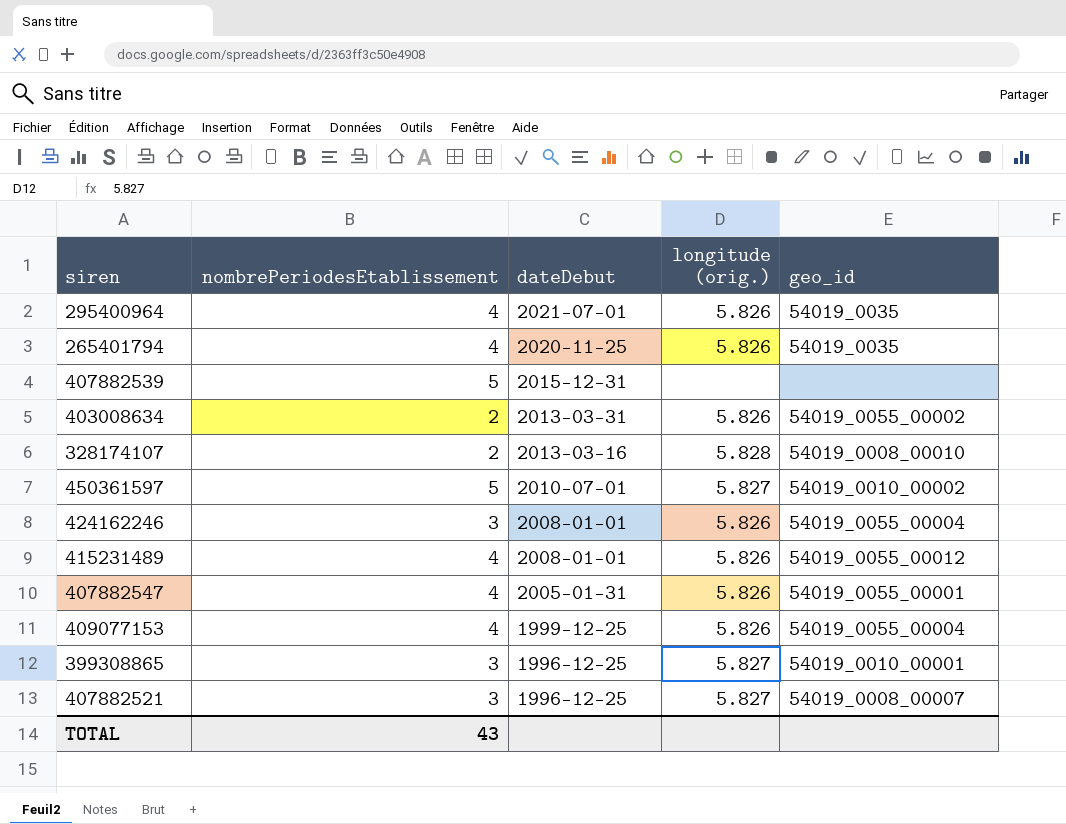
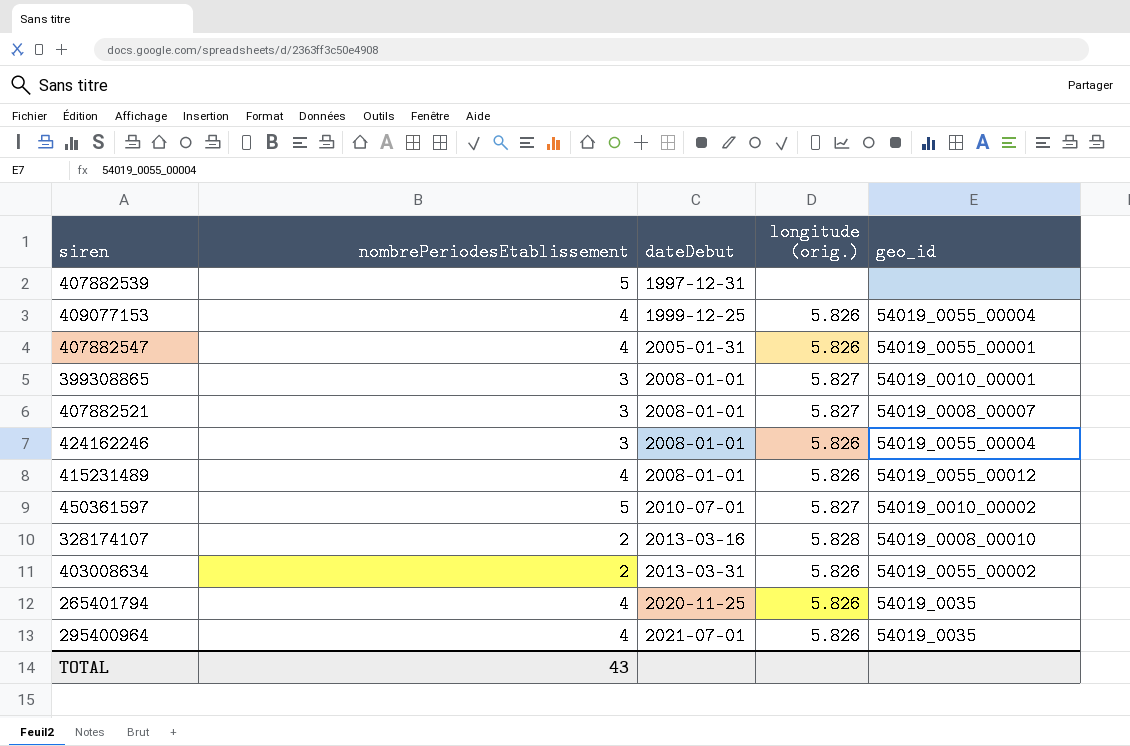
row order: dateDebut descending -> dateDebut ascending
407882539 | dateDebut: 2015-12-31 -> 1997-12-31
399308865 | dateDebut: 1996-12-25 -> 2008-01-01
407882521 | dateDebut: 1996-12-25 -> 2008-01-01

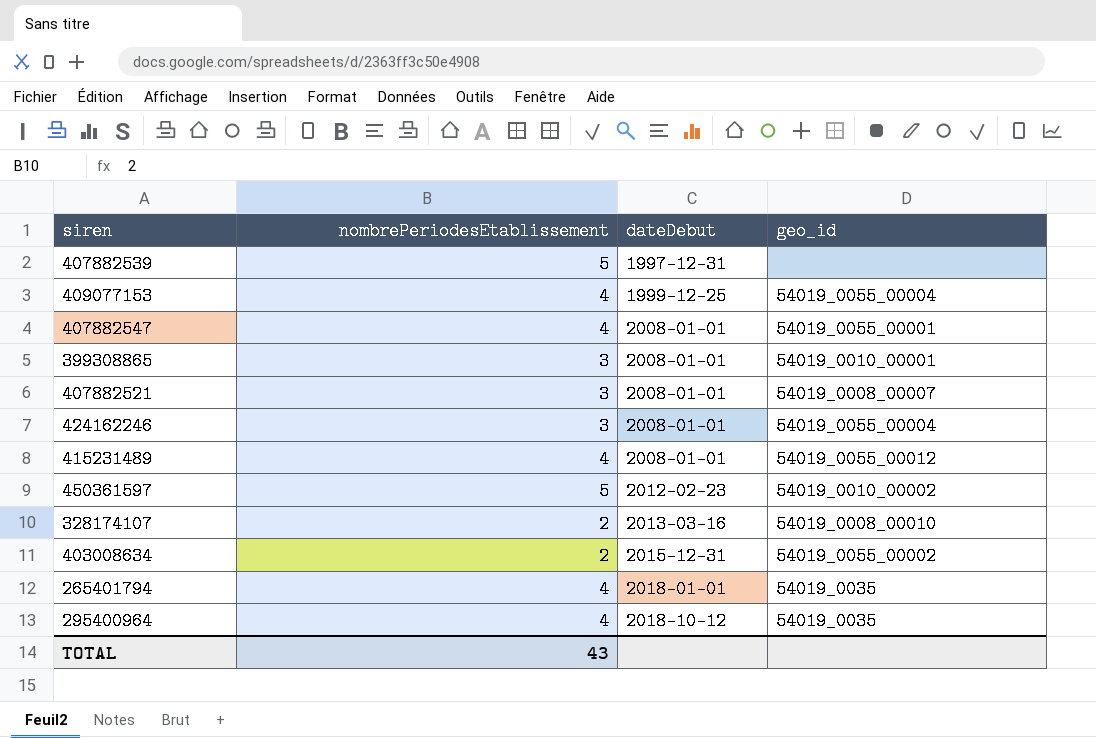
column longitude (orig.) | position: 4 -> none
407882547 | dateDebut: 2005-01-31 -> 2008-01-01
450361597 | dateDebut: 2010-07-01 -> 2012-02-23
403008634 | dateDebut: 2013-03-31 -> 2015-12-31
265401794 | dateDebut: 2020-11-25 -> 2018-01-01
295400964 | dateDebut: 2021-07-01 -> 2018-10-12

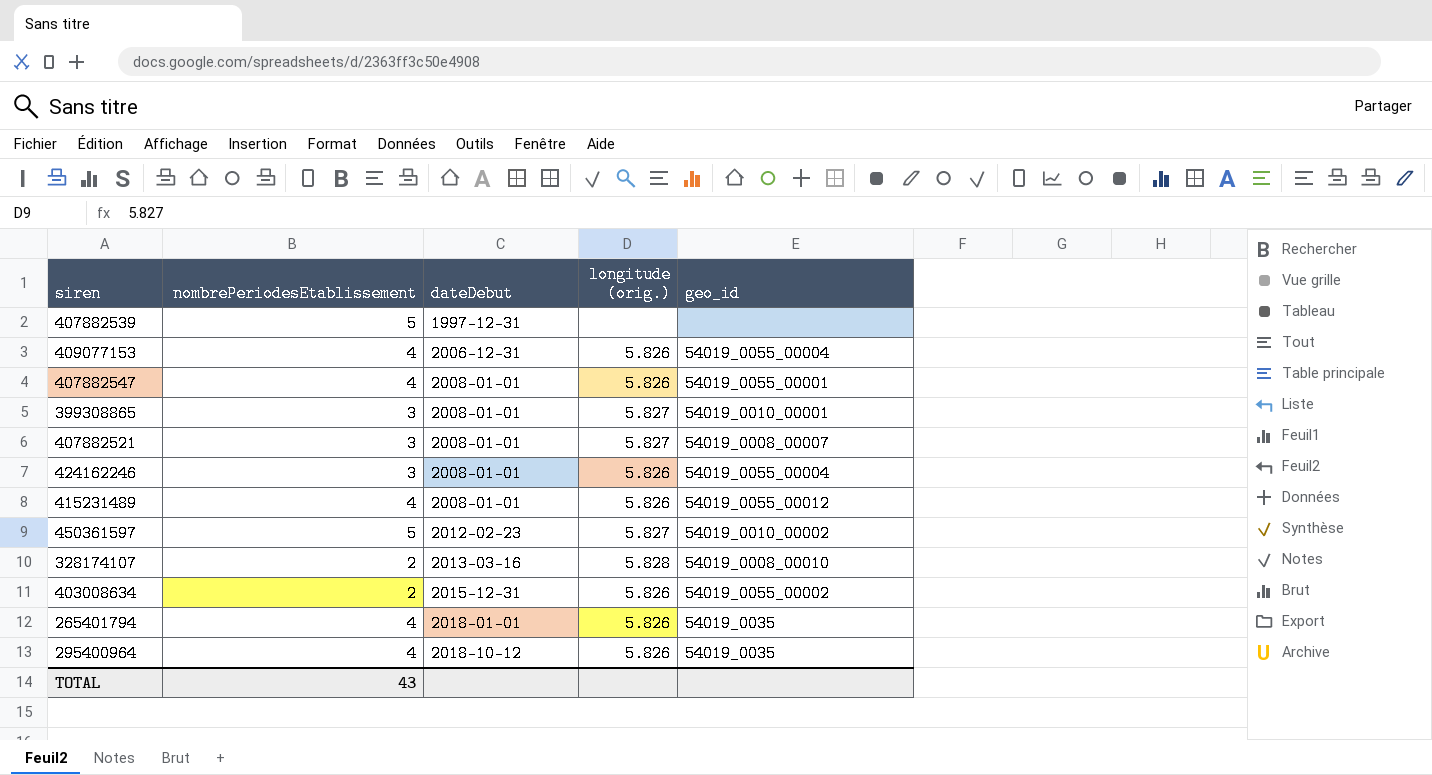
column longitude (orig.) | position: none -> 4
409077153 | dateDebut: 1999-12-25 -> 2006-12-31

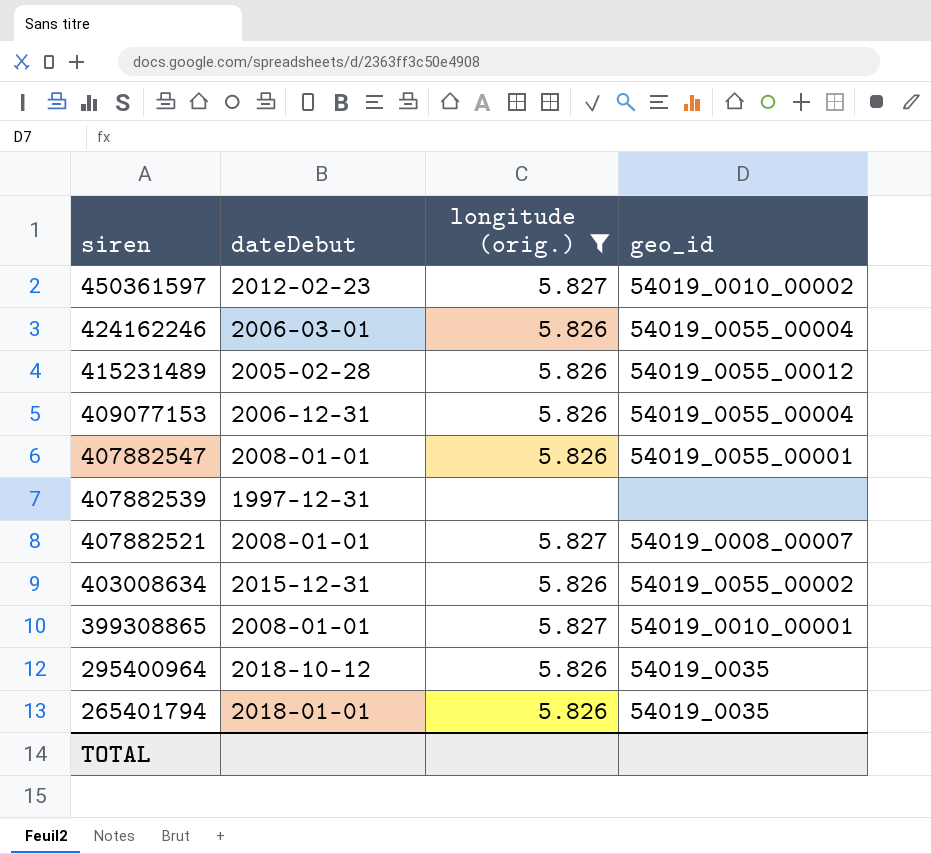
filter: none -> longitude (orig.) != 5.828
row order: dateDebut ascending -> siren descending
column nombrePeriodesEtablissement | position: 2 -> none
424162246 | dateDebut: 2008-01-01 -> 2006-03-01
415231489 | dateDebut: 2008-01-01 -> 2005-02-28

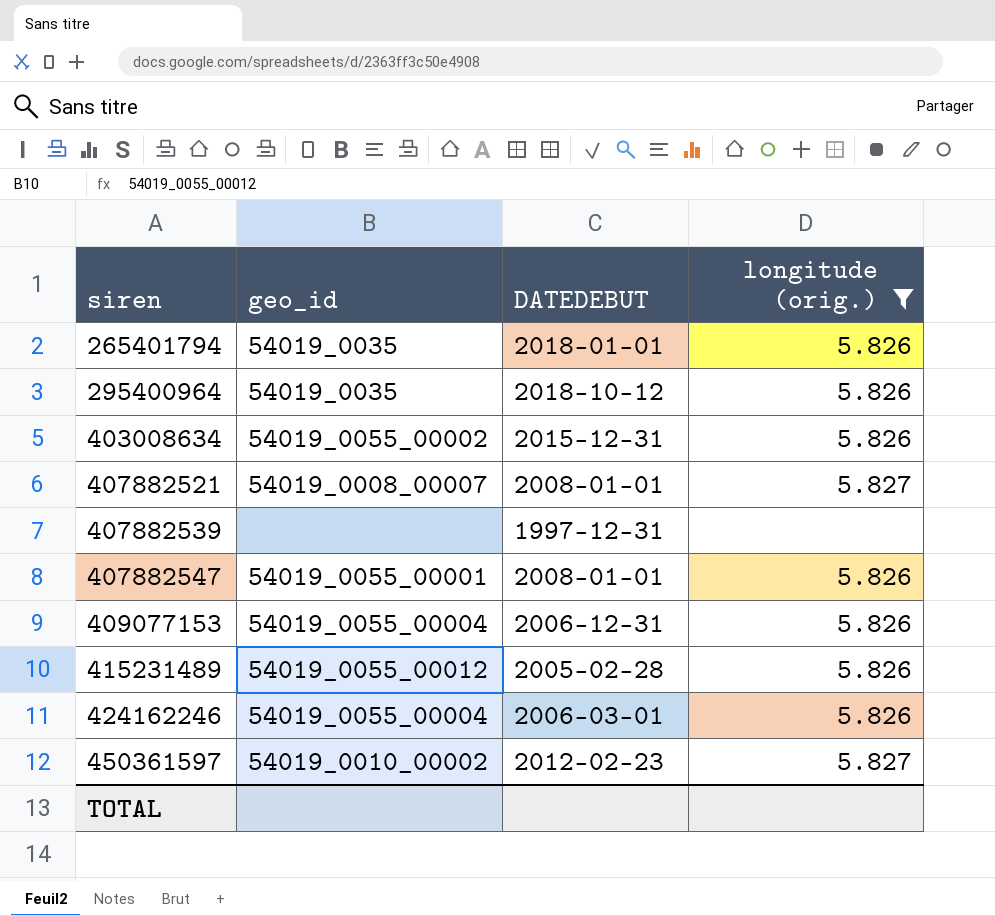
row order: siren descending -> siren ascending
column geo_id | position: 4 -> 2
column name: dateDebut -> DATEDEBUT
row 399308865: 2008-01-01 | 5.827 | 54019_0010_00001 -> none

